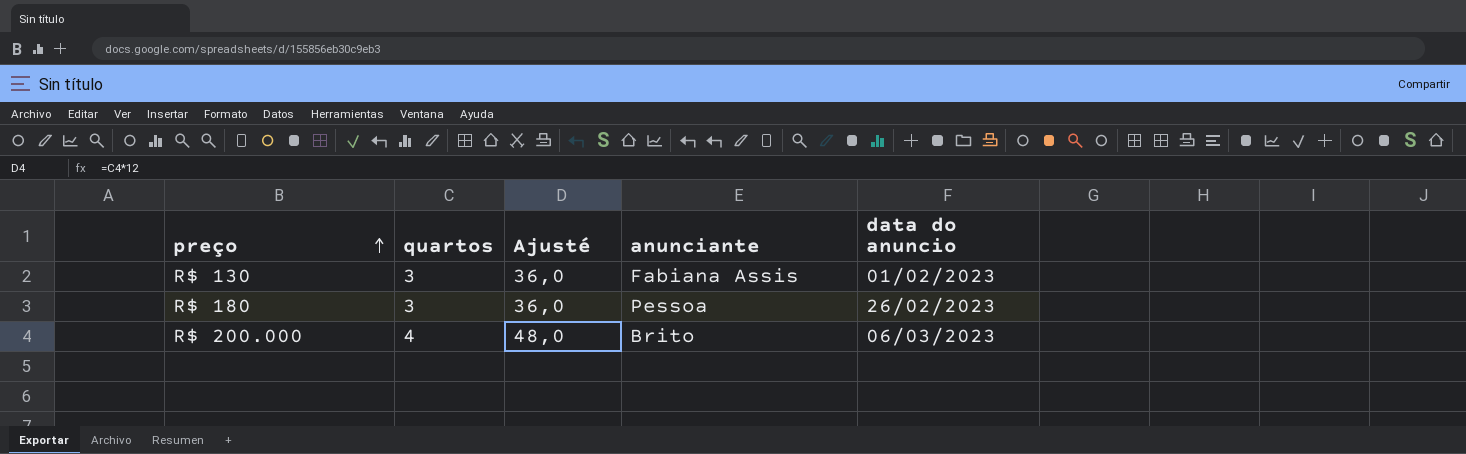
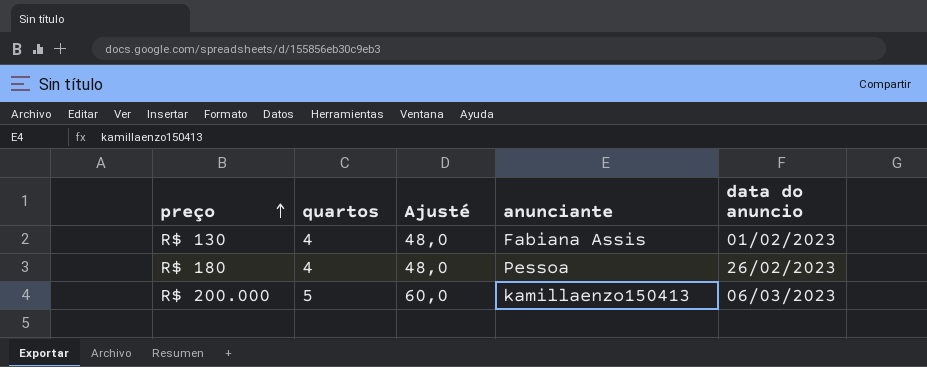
R$ 130 | quartos: 3 -> 4
R$ 130 | Ajusté: 36,0 -> 48,0
R$ 180 | quartos: 3 -> 4
R$ 180 | Ajusté: 36,0 -> 48,0
R$ 200.000 | quartos: 4 -> 5
R$ 200.000 | Ajusté: 48,0 -> 60,0
R$ 200.000 | anunciante: Brito -> kamillaenzo150413

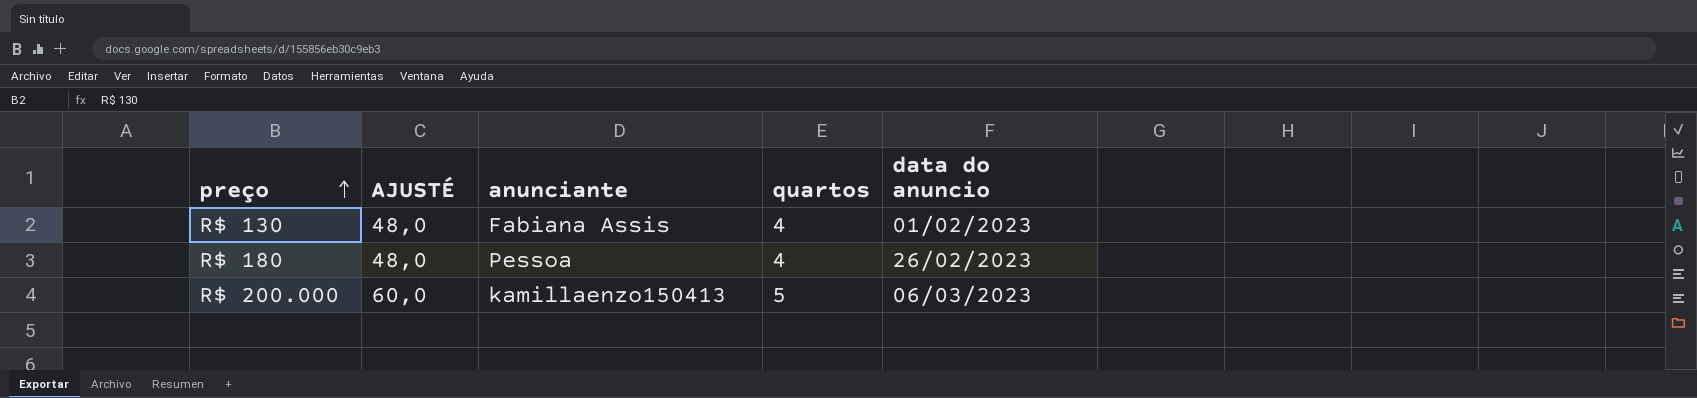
column name: Ajusté -> AJUSTÉ
column quartos | position: 2 -> 4

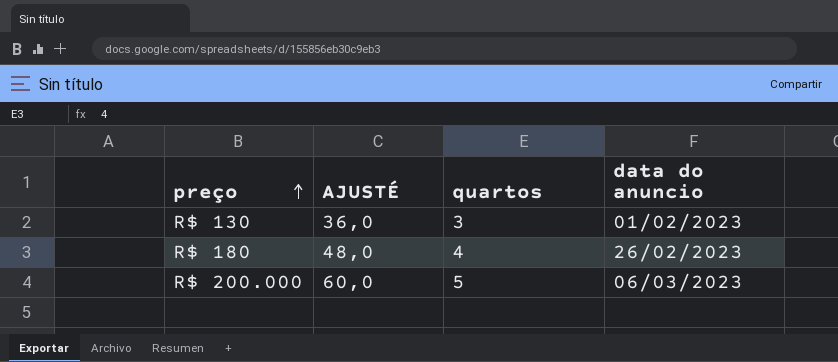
column anunciante | position: 3 -> none
R$ 130 | AJUSTÉ: 48,0 -> 36,0
R$ 130 | quartos: 4 -> 3

